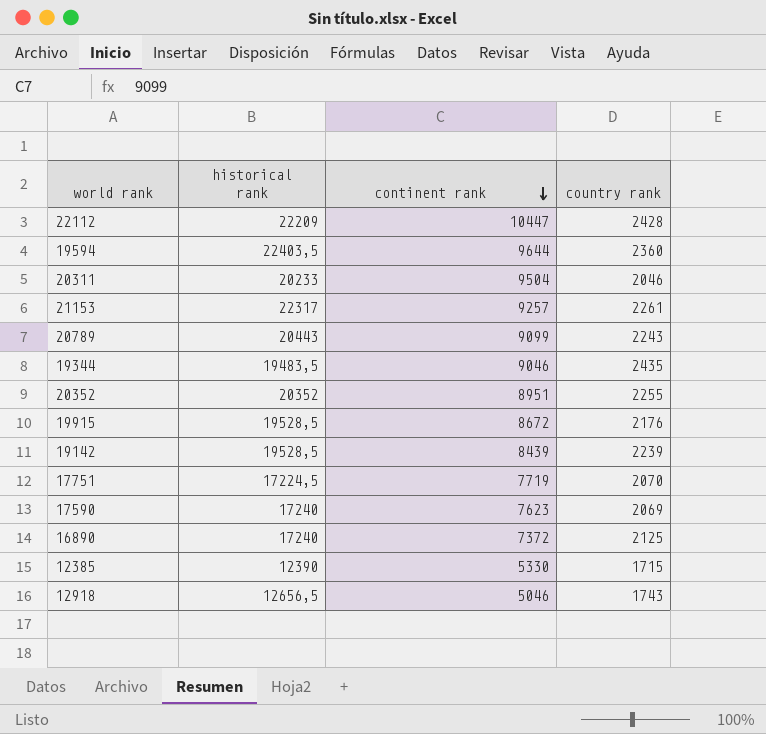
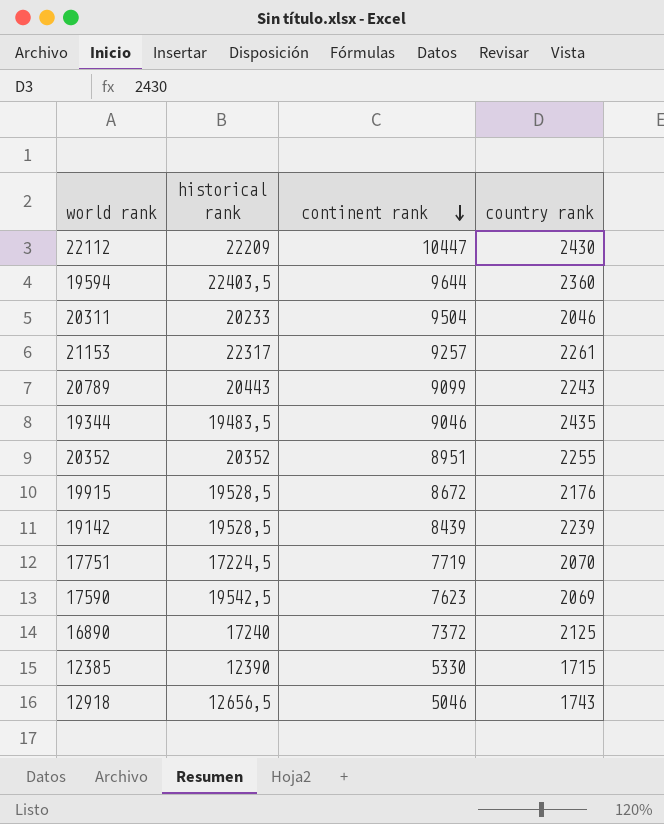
22112 | country rank: 2428 -> 2430
17590 | historical rank: 17240 -> 19542,5

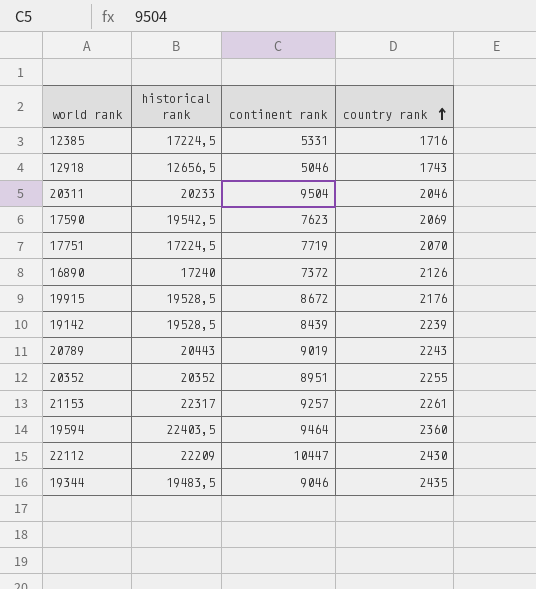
row order: continent rank descending -> country rank ascending
12385 | historical rank: 12390 -> 17224,5
12385 | continent rank: 5330 -> 5331
12385 | country rank: 1715 -> 1716
16890 | country rank: 2125 -> 2126
20789 | continent rank: 9099 -> 9019
19594 | continent rank: 9644 -> 9464

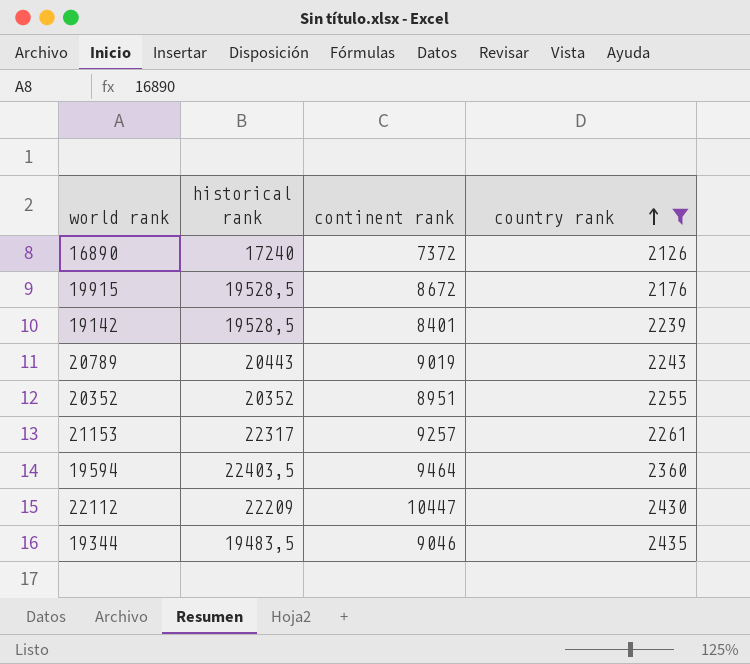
filter: none -> country rank >= 2126
19142 | continent rank: 8439 -> 8401

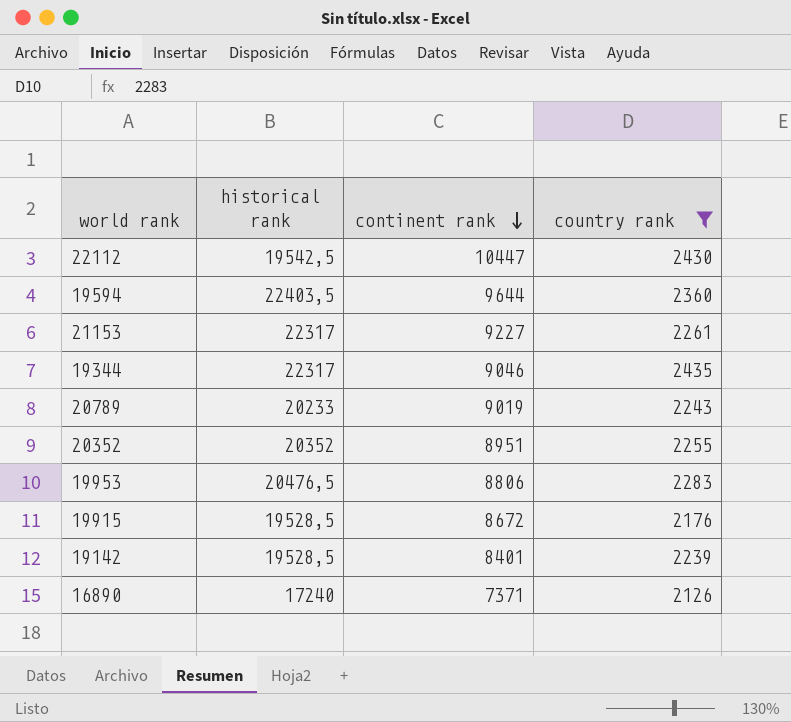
row order: country rank ascending -> continent rank descending
22112 | historical rank: 22209 -> 19542,5
19594 | continent rank: 9464 -> 9644
21153 | continent rank: 9257 -> 9227
19344 | historical rank: 19483,5 -> 22317
20789 | historical rank: 20443 -> 20233
row 19953: none -> 20476,5 | 8806 | 2283
16890 | continent rank: 7372 -> 7371

